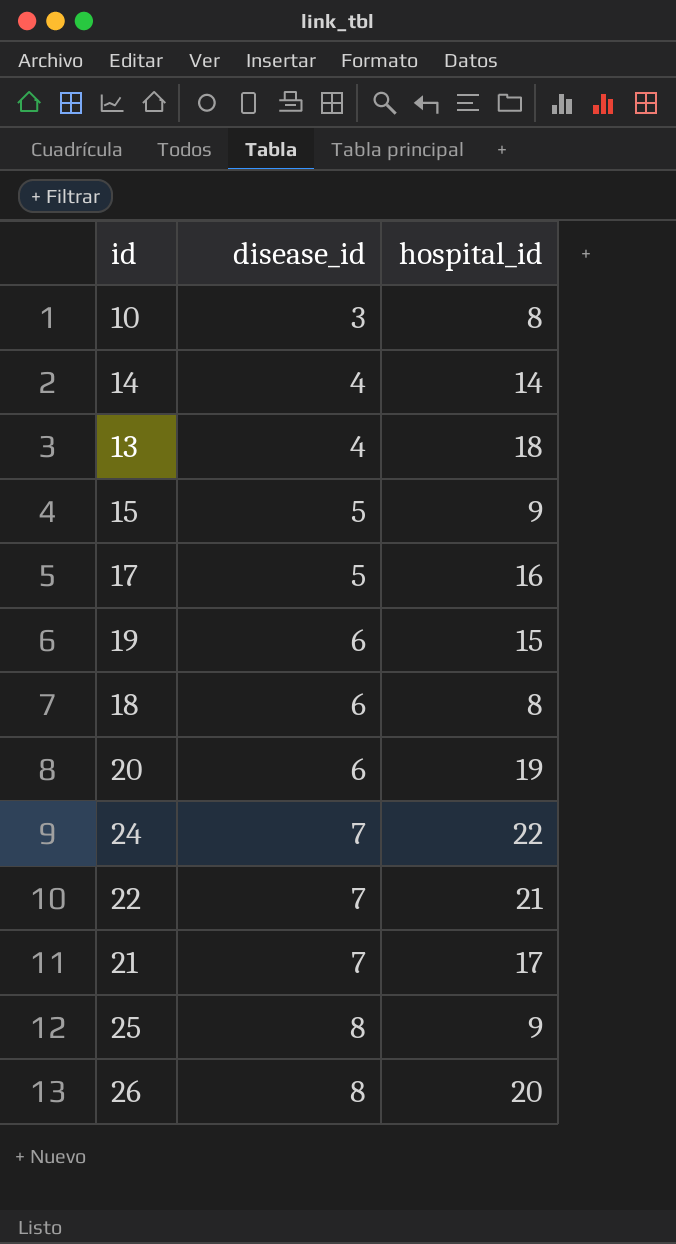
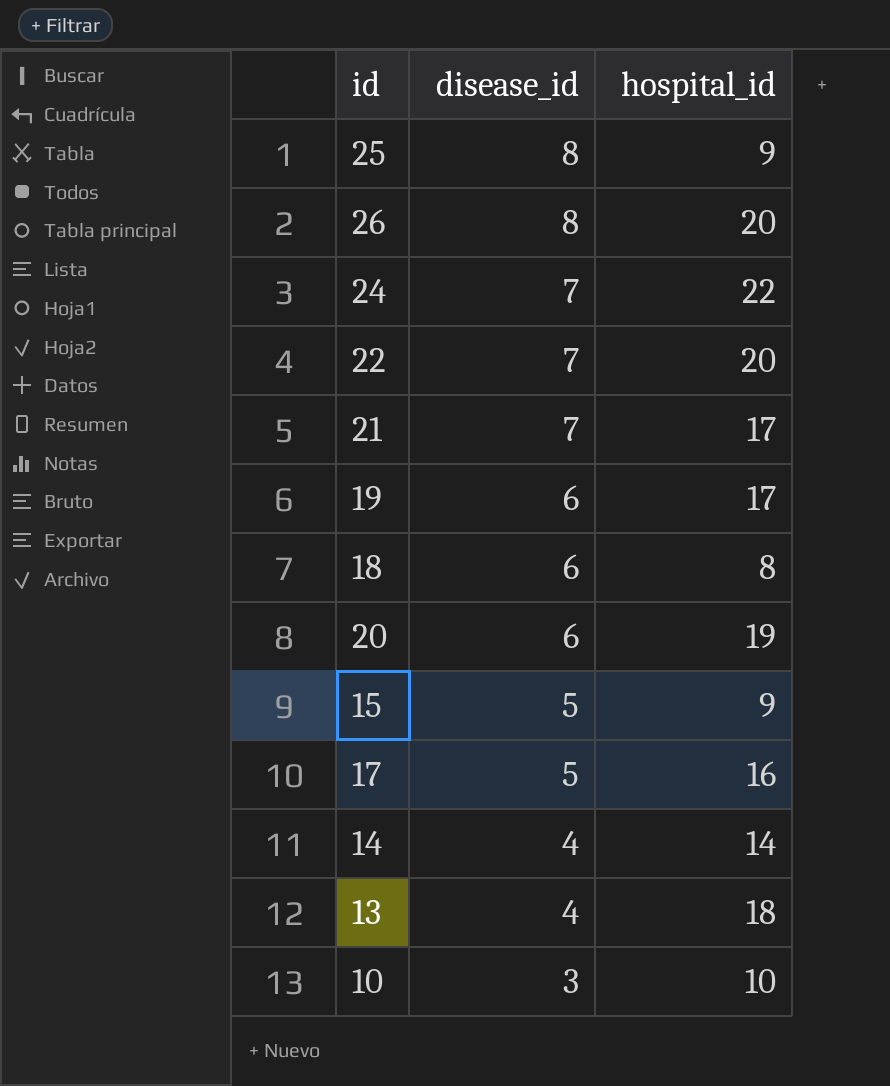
row order: disease_id ascending -> disease_id descending
22 | hospital_id: 21 -> 20
19 | hospital_id: 15 -> 17
10 | hospital_id: 8 -> 10

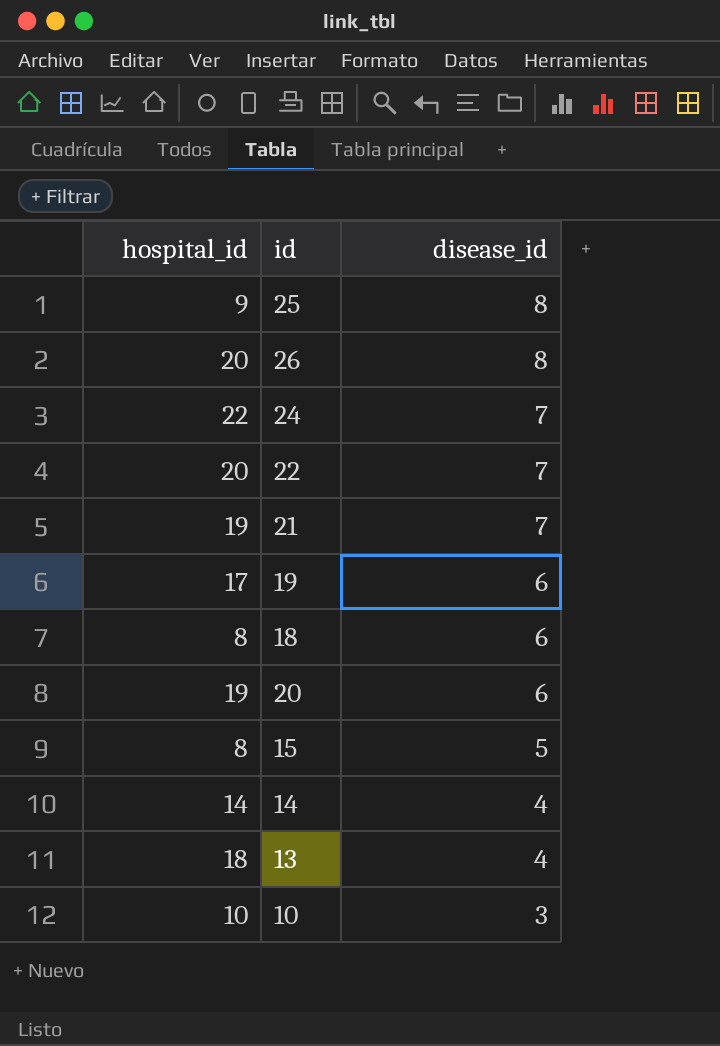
column hospital_id | position: 3 -> 1
row 17: 5 | 16 -> none
21 | hospital_id: 17 -> 19
15 | hospital_id: 9 -> 8

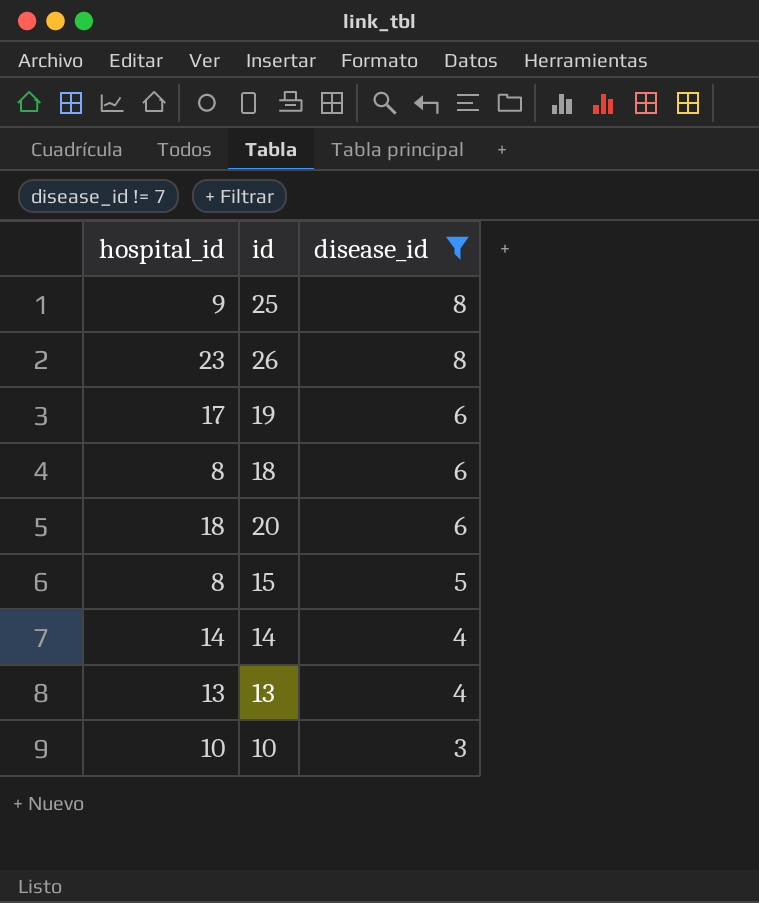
filter: none -> disease_id != 7
26 | hospital_id: 20 -> 23
20 | hospital_id: 19 -> 18
13 | hospital_id: 18 -> 13

